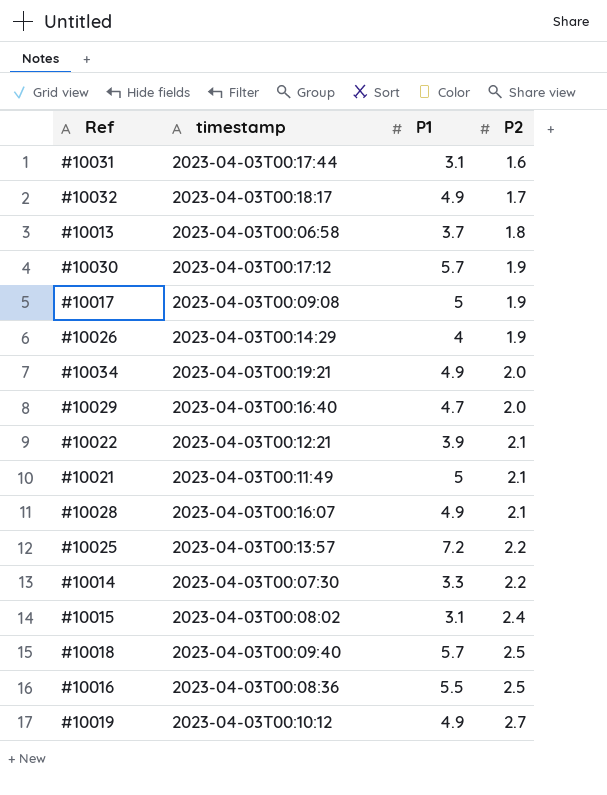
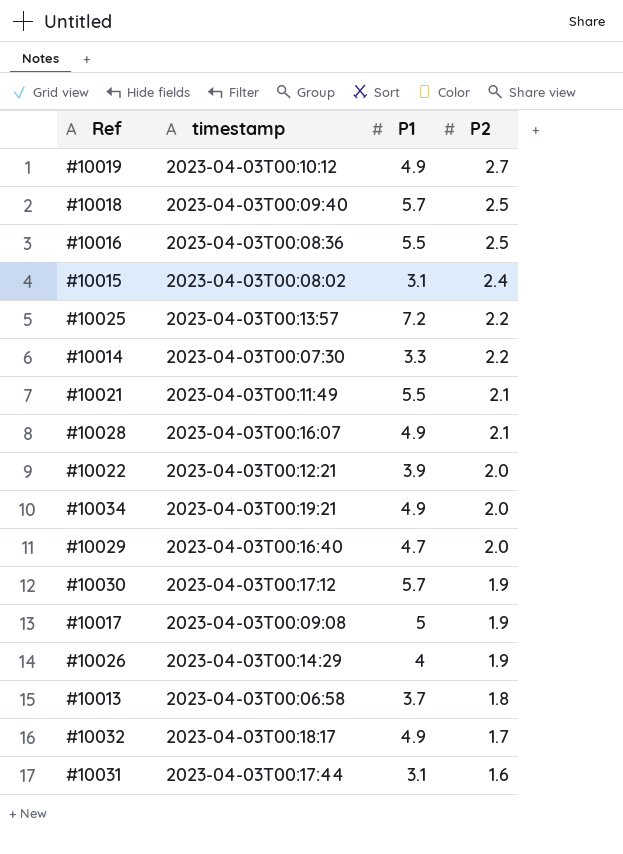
row order: P2 ascending -> P2 descending
#10021 | P1: 5 -> 5.5
#10022 | P2: 2.1 -> 2.0

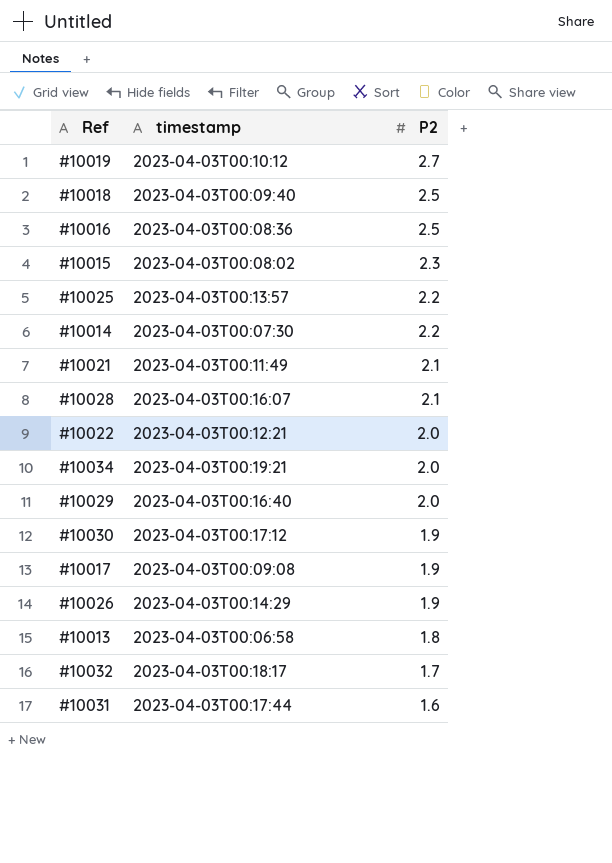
column P1 | position: 3 -> none
#10015 | P2: 2.4 -> 2.3

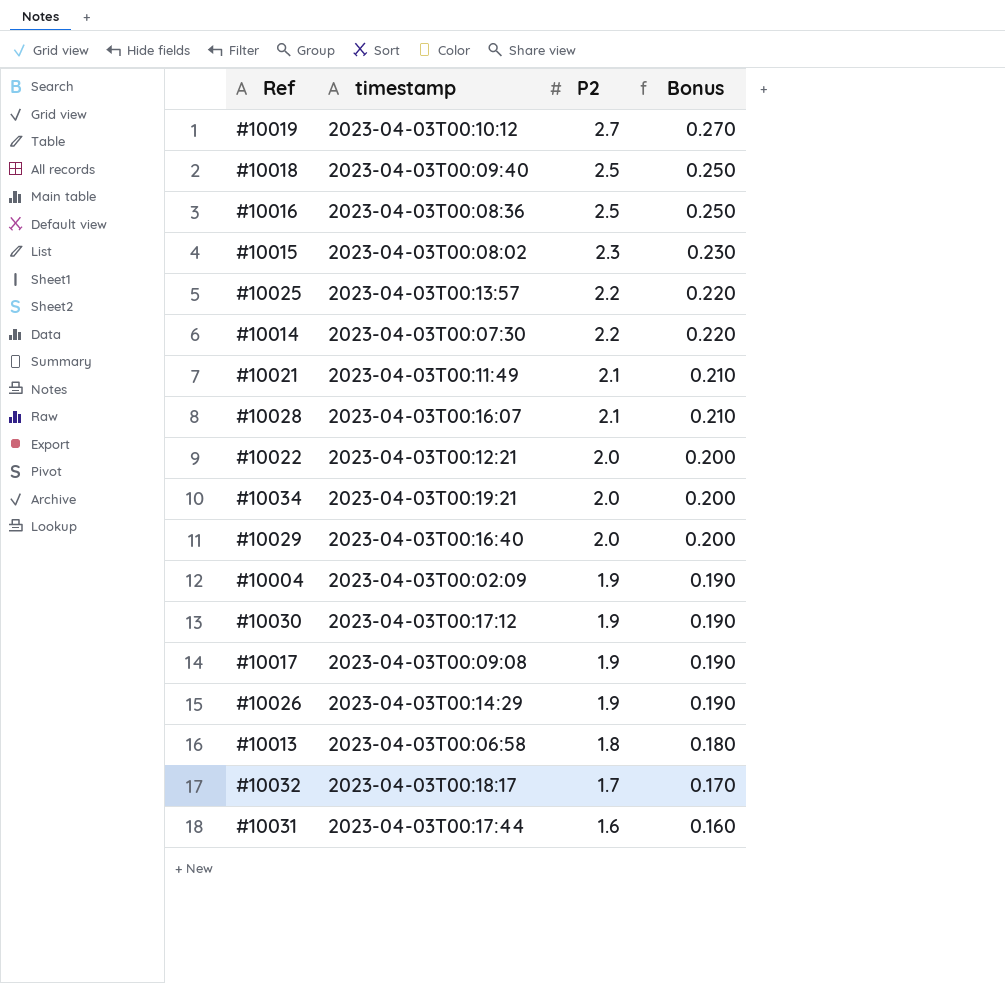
column Bonus | formula: none -> [P2] * 0.1
row #10004: none -> 2023-04-03T00:02:09 | 1.9 | 0.190

